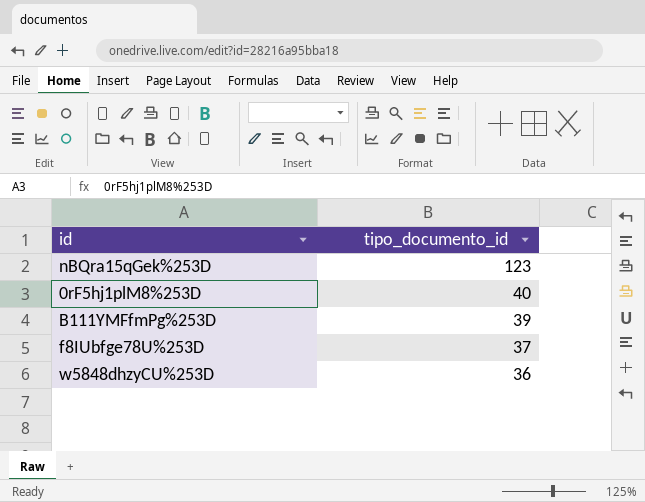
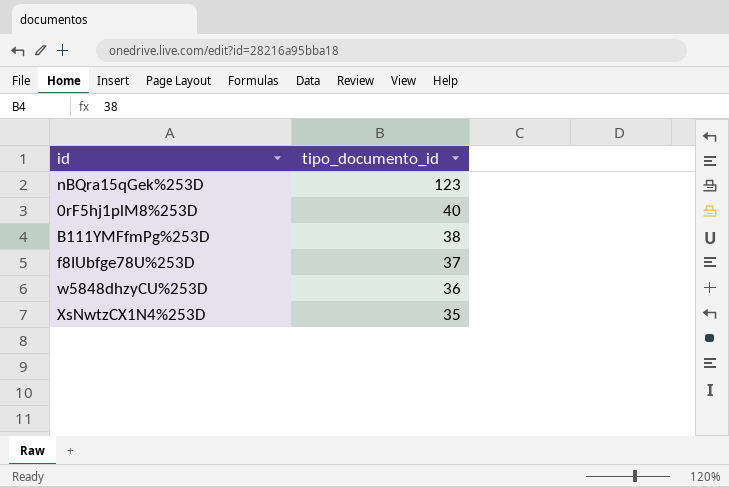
B111YMFfmPg%253D | tipo_documento_id: 39 -> 38
row XsNwtzCX1N4%253D: none -> 35

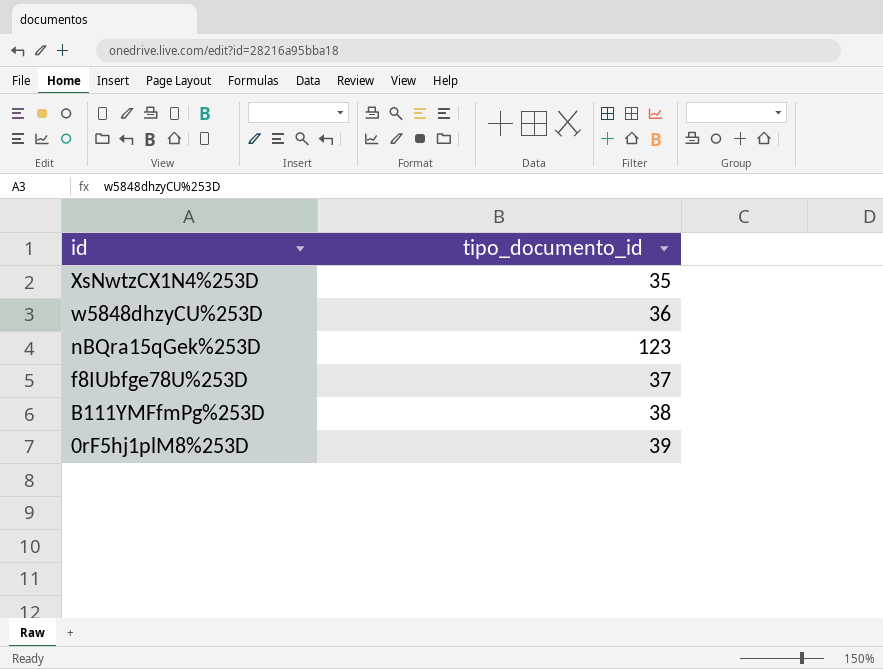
row order: tipo_documento_id descending -> id descending
0rF5hj1plM8%253D | tipo_documento_id: 40 -> 39

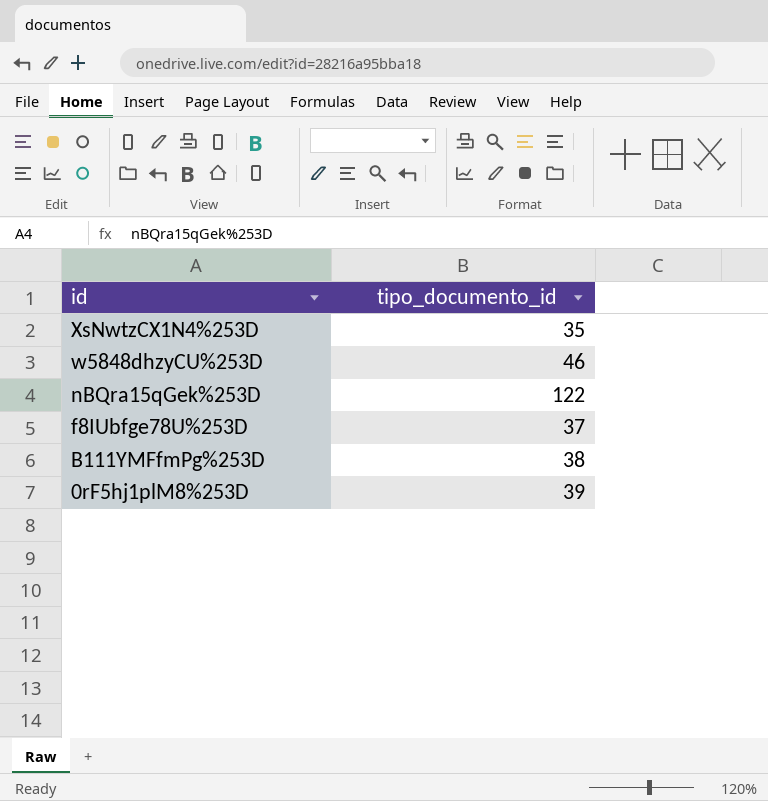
w5848dhzyCU%253D | tipo_documento_id: 36 -> 46
nBQra15qGek%253D | tipo_documento_id: 123 -> 122

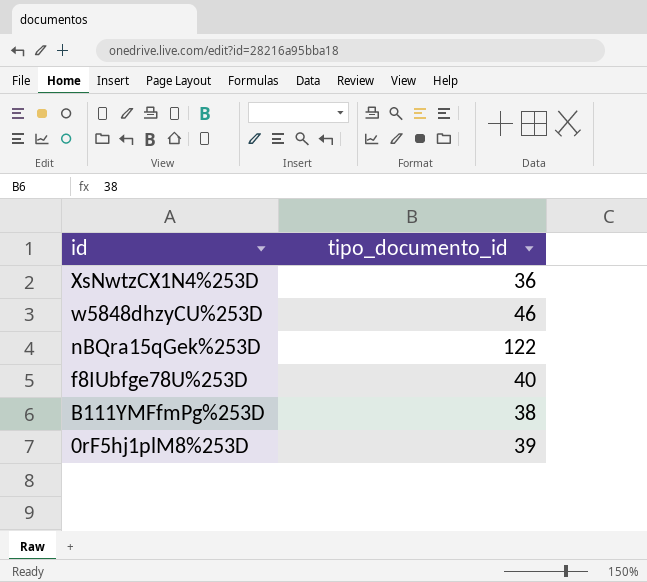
XsNwtzCX1N4%253D | tipo_documento_id: 35 -> 36
f8IUbfge78U%253D | tipo_documento_id: 37 -> 40

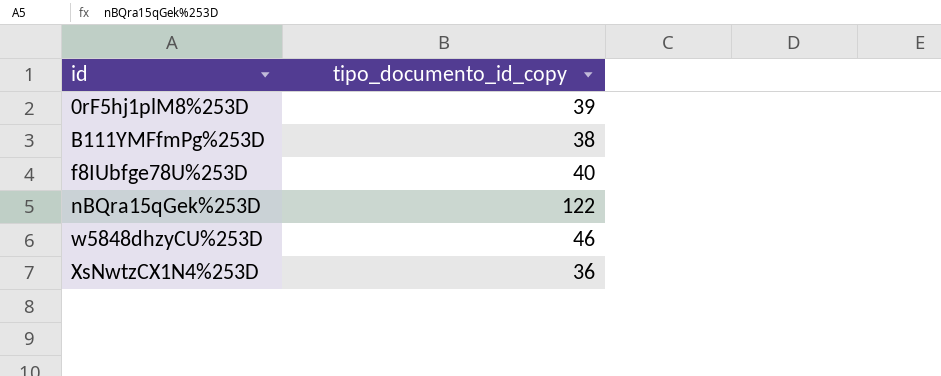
row order: id descending -> id ascending
column name: tipo_documento_id -> tipo_documento_id_copy

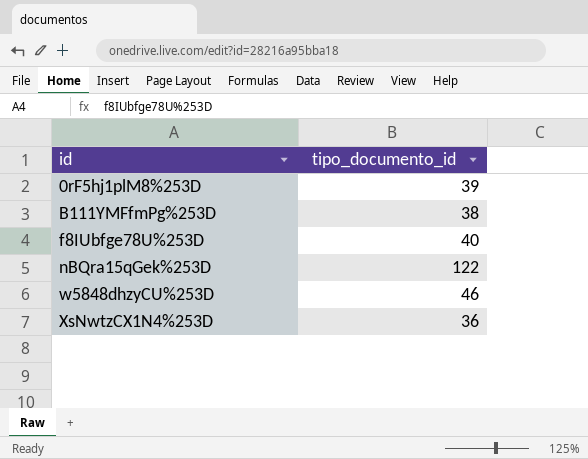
column name: tipo_documento_id_copy -> tipo_documento_id

